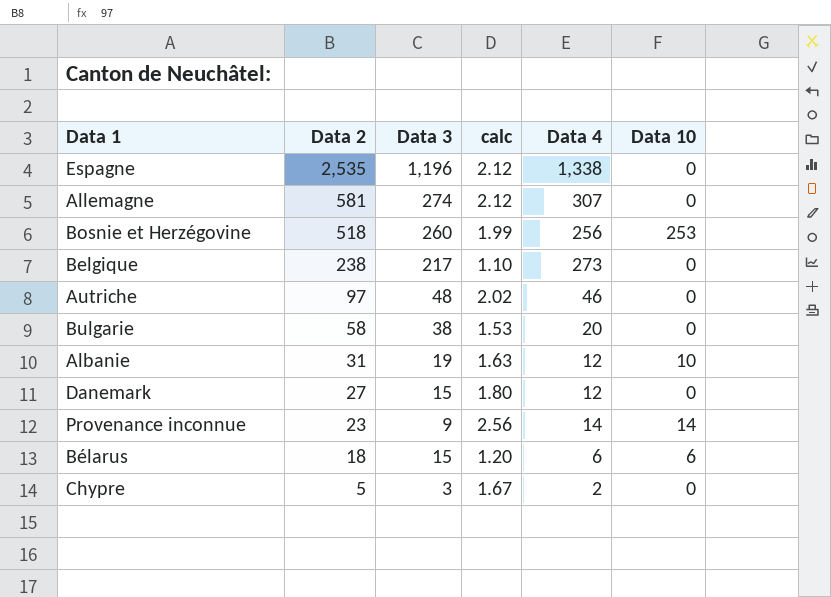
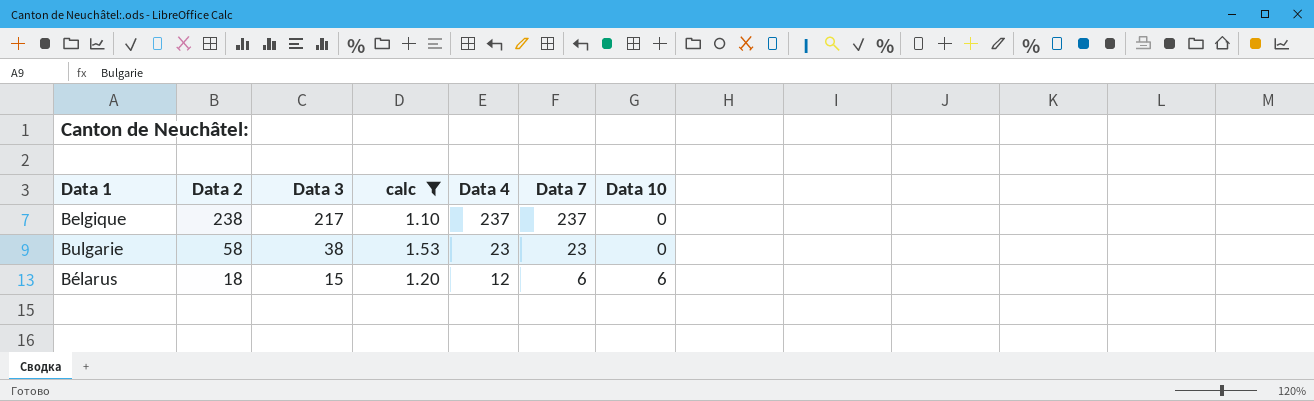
filter: none -> calc <= 1.53
column Data 7 | formula: none -> [Data 4] - [Data 10]
Belgique | Data 4: 273 -> 237
Bulgarie | Data 4: 20 -> 23
Bélarus | Data 4: 6 -> 12

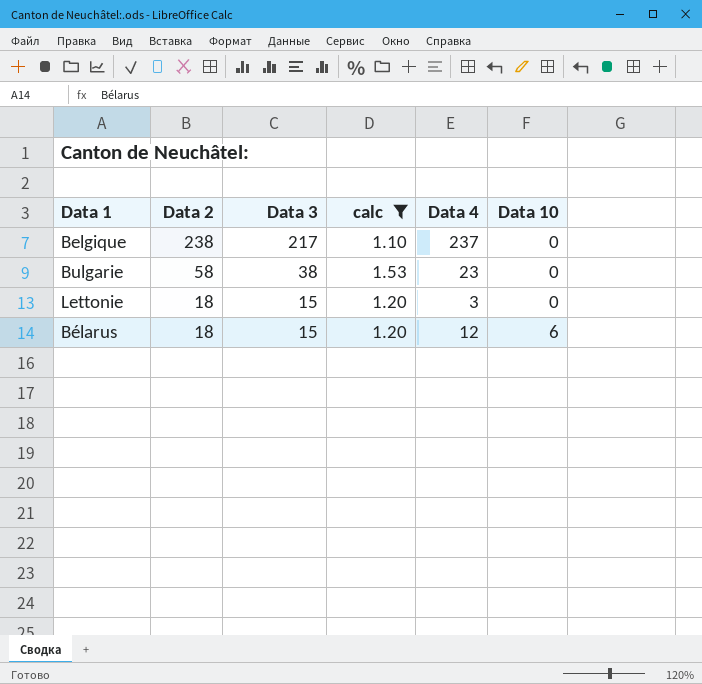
column Data 7 | formula: [Data 4] - [Data 10] -> none
row Lettonie: none -> 18 | 15 | 1.20 | 3 | 0

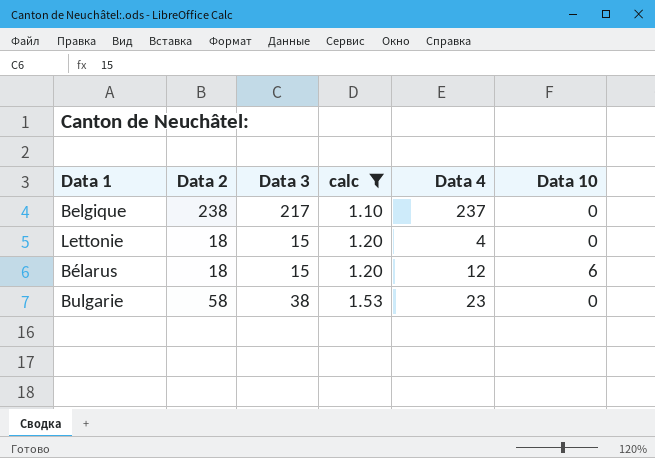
row order: Data 2 descending -> calc ascending
Lettonie | Data 4: 3 -> 4

